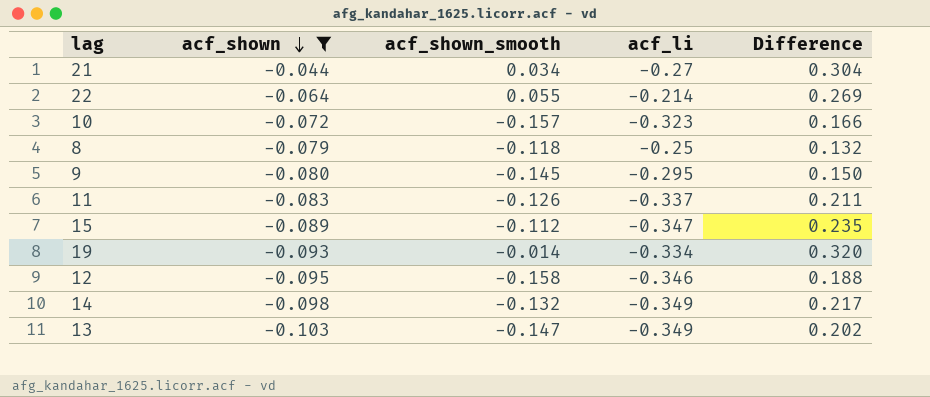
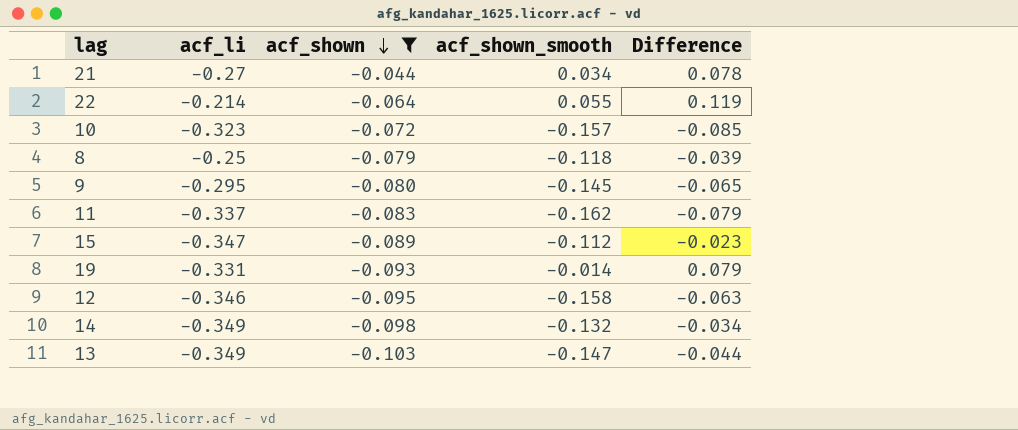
column acf_li | position: 4 -> 2
column Difference | formula: [acf_shown_smooth] - [acf_li] -> [acf_shown_smooth] - [acf_shown]
11 | acf_shown_smooth: -0.126 -> -0.162
19 | acf_li: -0.334 -> -0.331

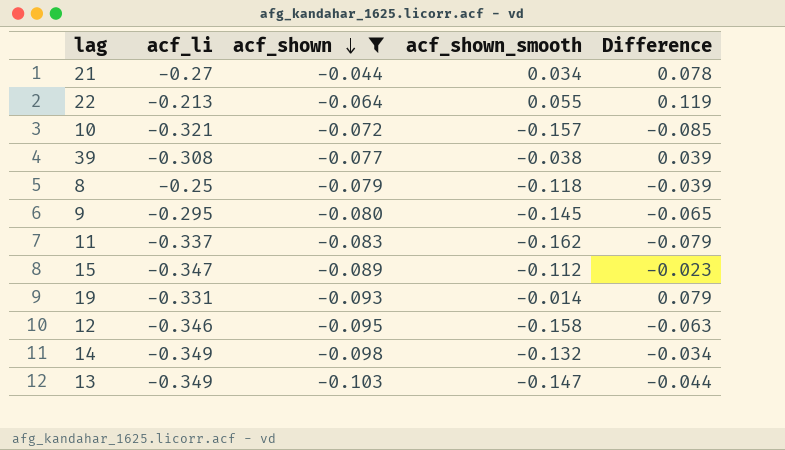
22 | acf_li: -0.214 -> -0.213
10 | acf_li: -0.323 -> -0.321
row 39: none -> -0.308 | -0.077 | -0.038 | 0.039

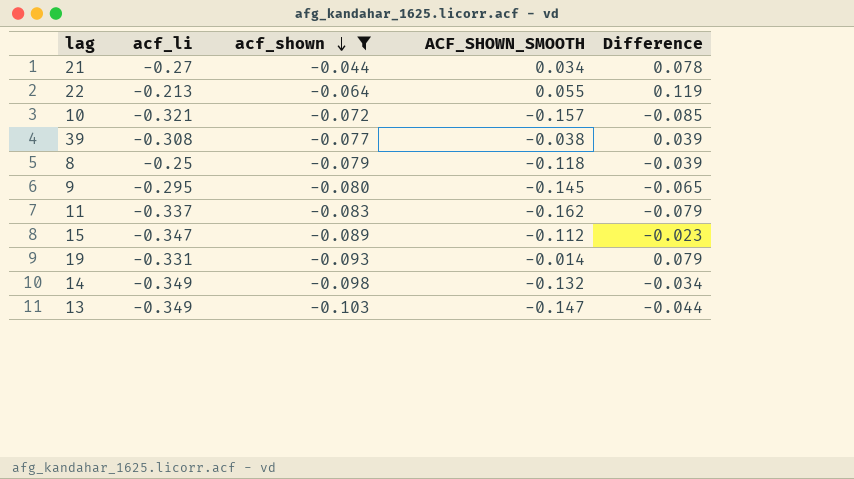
column name: acf_shown_smooth -> ACF_SHOWN_SMOOTH
row 12: -0.346 | -0.095 | -0.158 | -0.063 -> none

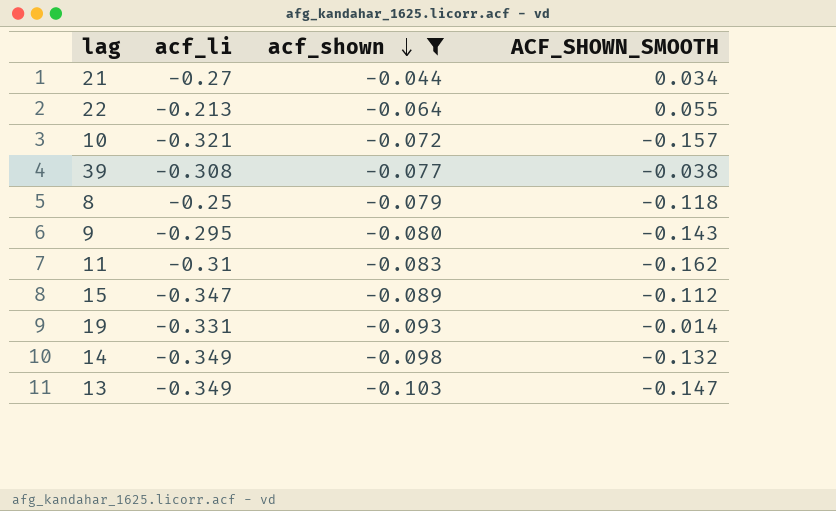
column Difference | formula: [ACF_SHOWN_SMOOTH] - [acf_shown] -> none
9 | ACF_SHOWN_SMOOTH: -0.145 -> -0.143
11 | acf_li: -0.337 -> -0.31

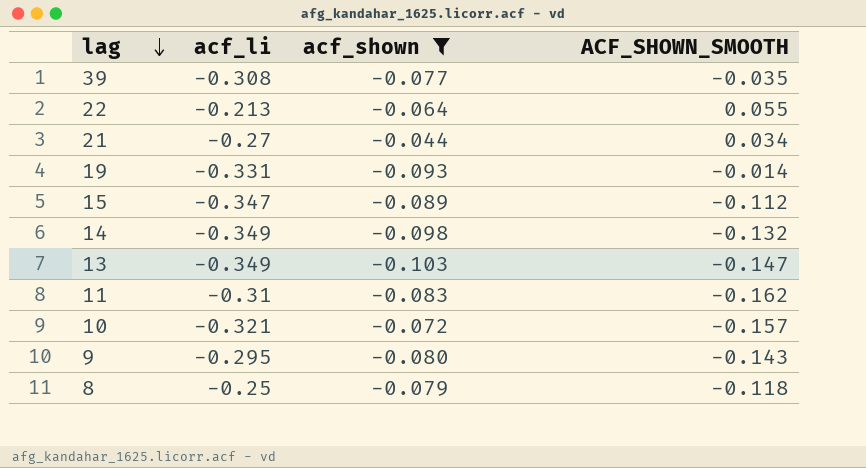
row order: acf_shown descending -> lag descending
39 | ACF_SHOWN_SMOOTH: -0.038 -> -0.035

